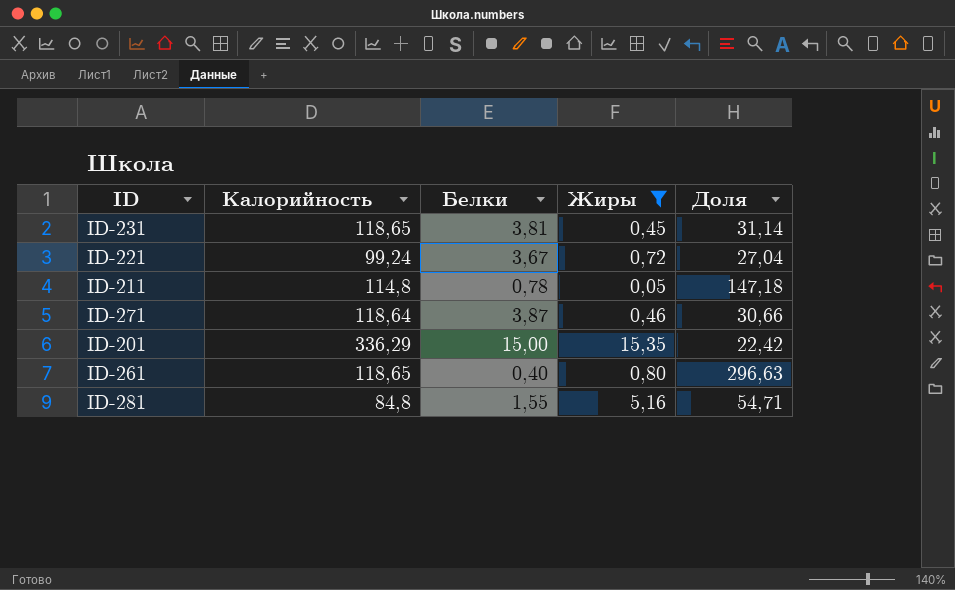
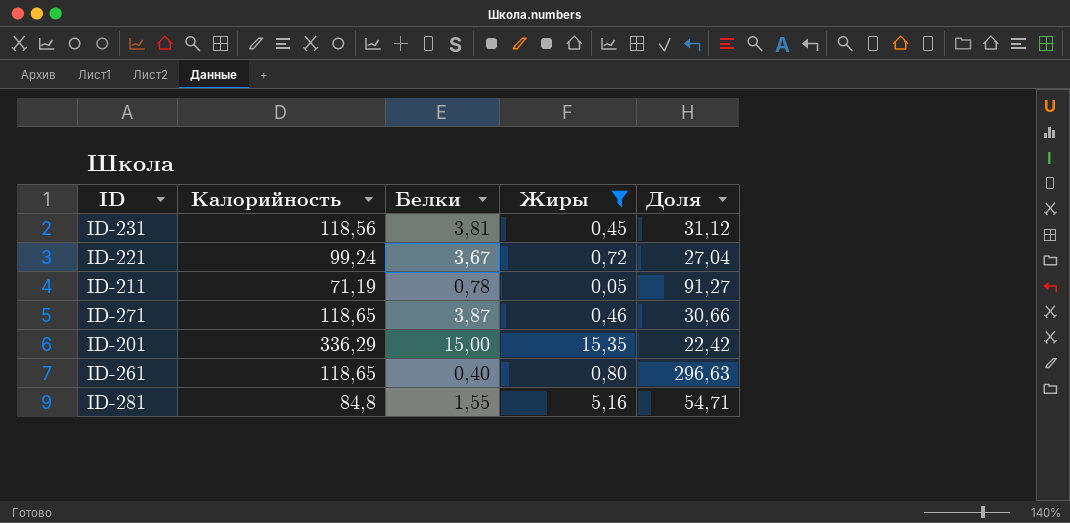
ID-231 | Калорийность: 118,65 -> 118,56
ID-231 | Доля: 31,14 -> 31,12
ID-211 | Калорийность: 114,8 -> 71,19
ID-211 | Доля: 147,18 -> 91,27
ID-271 | Калорийность: 118,64 -> 118,65

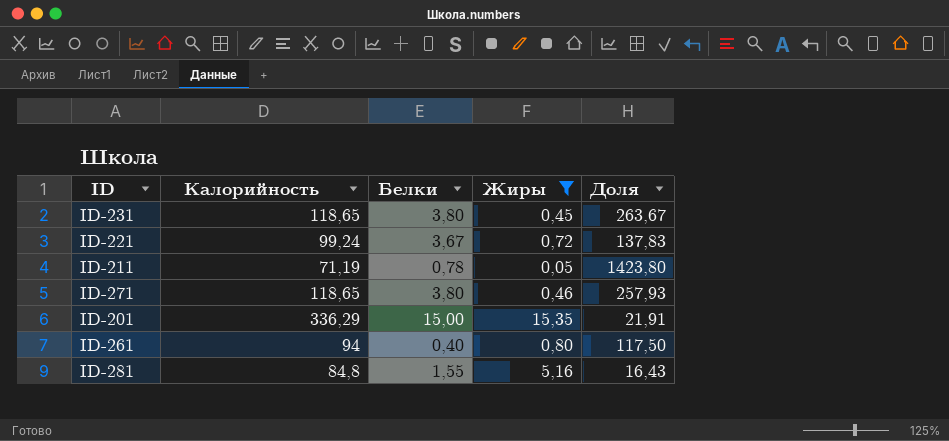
column Доля | formula: [Калорийность] / [Белки] -> [Калорийность] / [Жиры]
ID-231 | Калорийность: 118,56 -> 118,65
ID-231 | Белки: 3,81 -> 3,80
ID-271 | Белки: 3,87 -> 3,80
ID-261 | Калорийность: 118,65 -> 94

